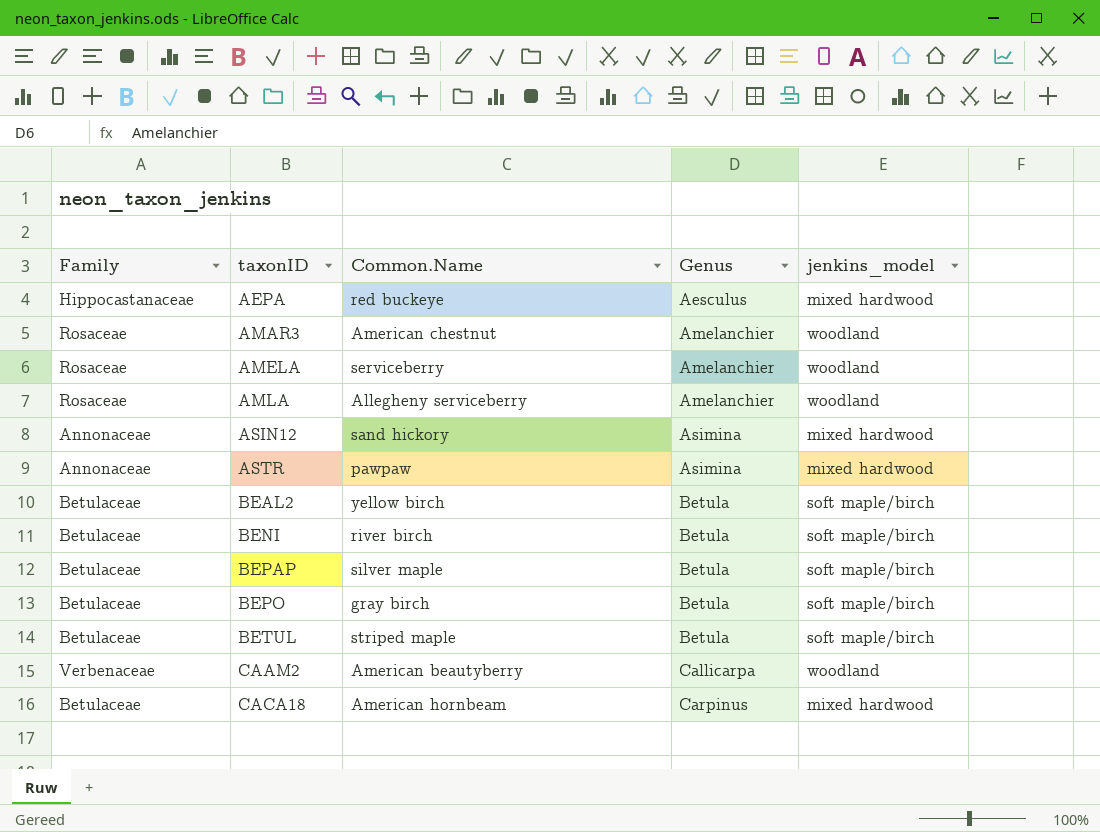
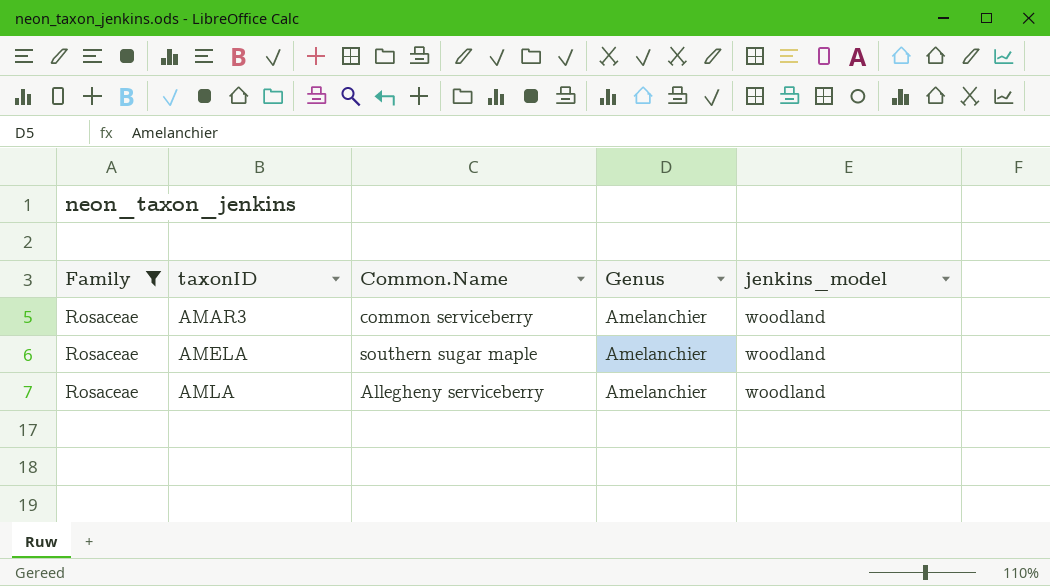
filter: none -> Family = Rosaceae
AMAR3 | Common.Name: American chestnut -> common serviceberry
AMELA | Common.Name: serviceberry -> southern sugar maple

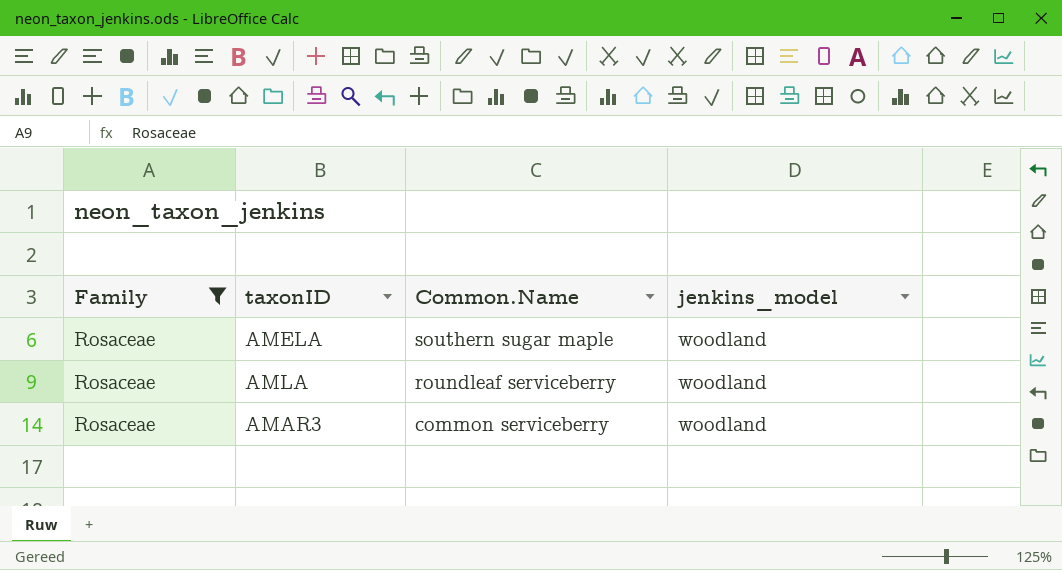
row order: taxonID ascending -> Common.Name descending
column Genus | position: 4 -> none
AMLA | Common.Name: Allegheny serviceberry -> roundleaf serviceberry

